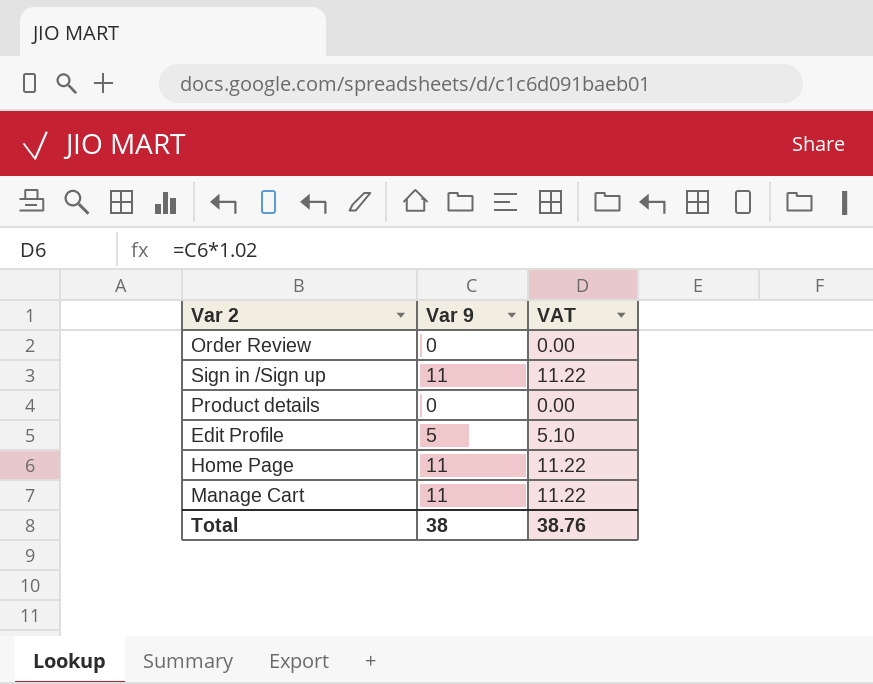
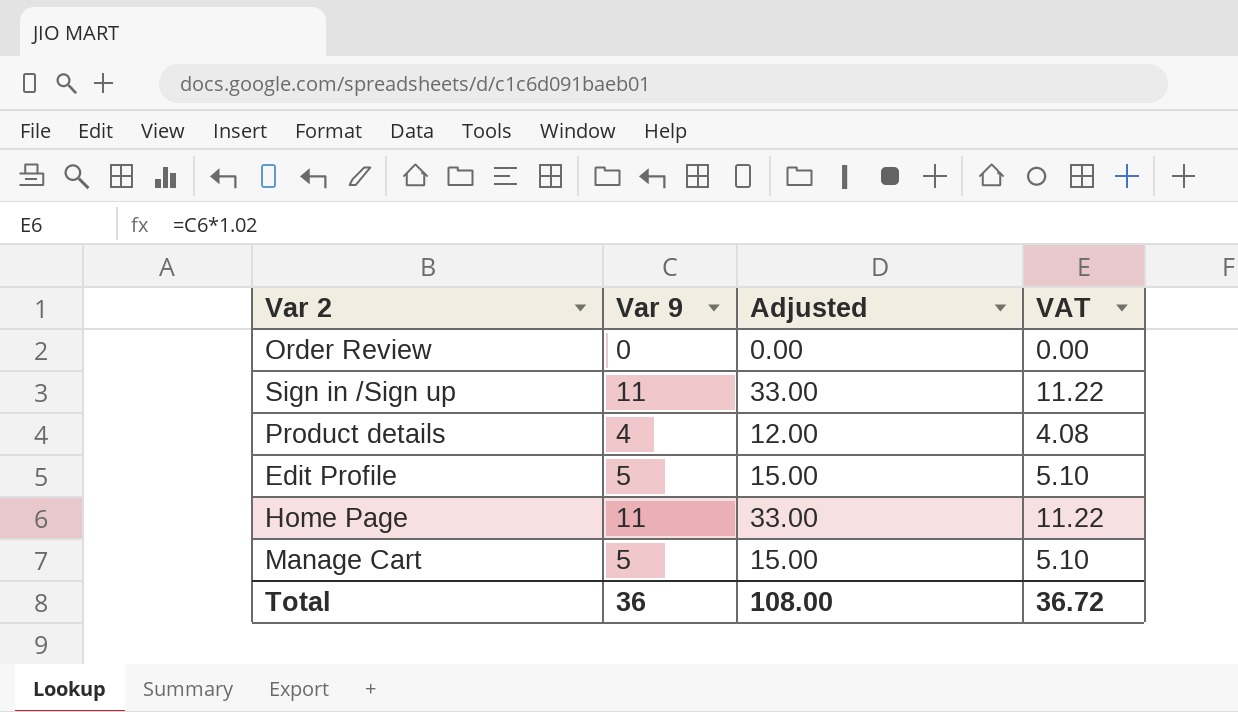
column Adjusted | formula: none -> [Var 9] * 3
Product details | Var 9: 0 -> 4
Product details | VAT: 0.00 -> 4.08
Manage Cart | Var 9: 11 -> 5
Manage Cart | VAT: 11.22 -> 5.10
Total | Var 9: 38 -> 36
Total | VAT: 38.76 -> 36.72

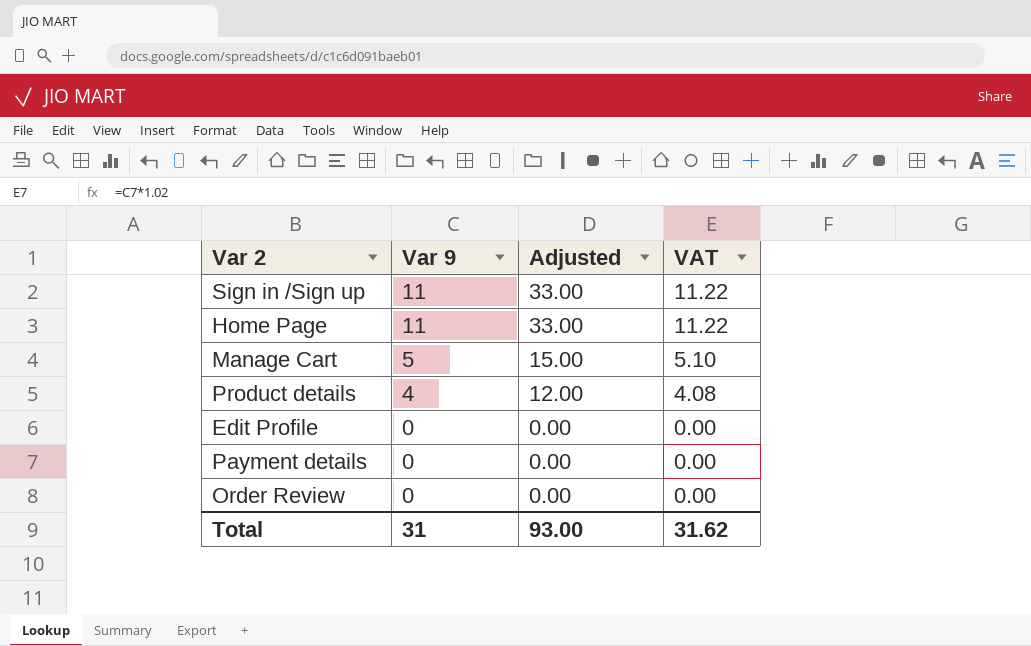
row order: none -> Var 9 descending
Edit Profile | Var 9: 5 -> 0
Edit Profile | Adjusted: 15.00 -> 0.00
Edit Profile | VAT: 5.10 -> 0.00
row Payment details: none -> 0 | 0.00 | 0.00
Total | Var 9: 36 -> 31
Total | Adjusted: 108.00 -> 93.00
Total | VAT: 36.72 -> 31.62

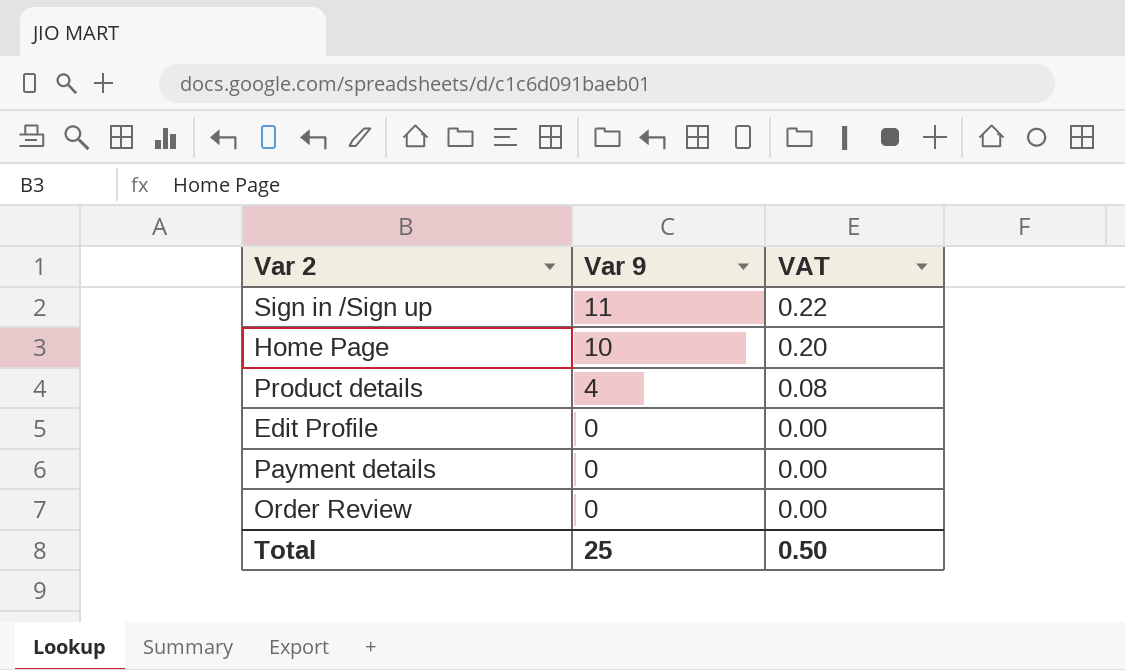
column Adjusted | formula: [Var 9] * 3 -> none
column VAT | formula: [Var 9] * 1.02 -> [Var 9] * 0.02
row Manage Cart: 5 | 15.00 | 5.10 -> none
Home Page | Var 9: 11 -> 10
Total | Var 9: 31 -> 25
Total | VAT: 31.62 -> 0.50

